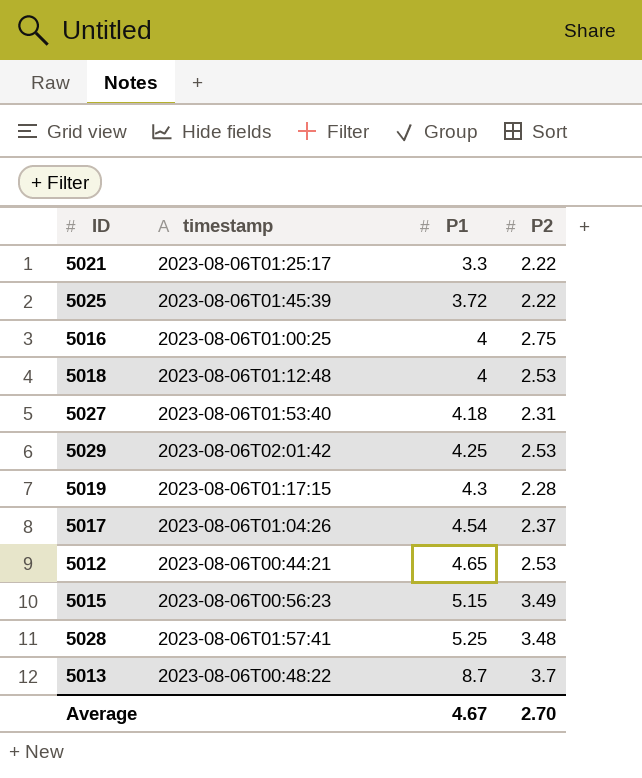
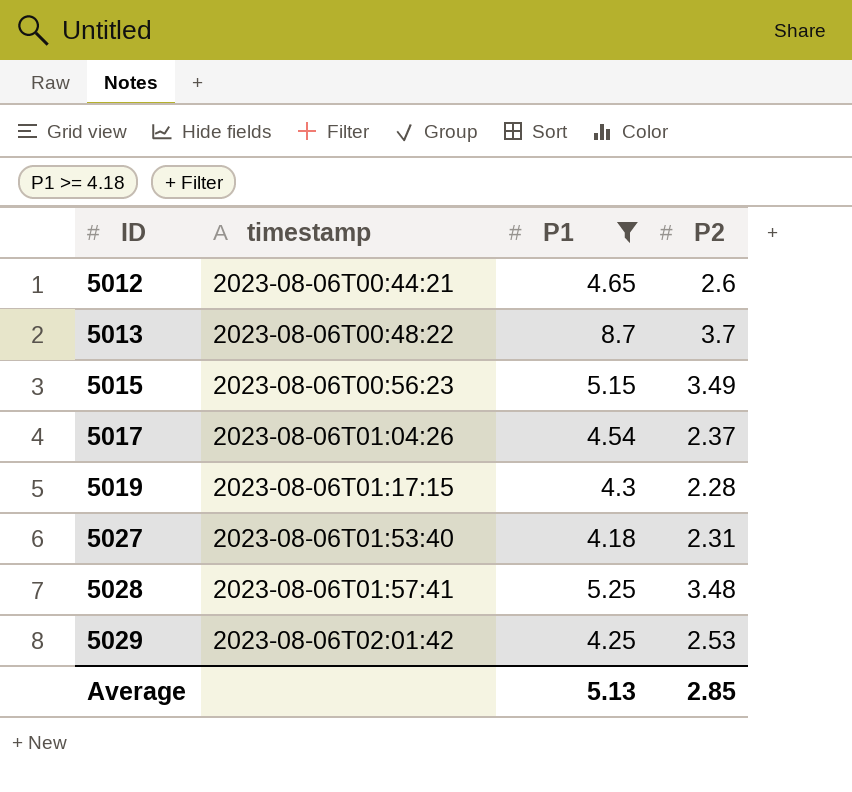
filter: none -> P1 >= 4.18
row order: P1 ascending -> ID ascending
5012 | P2: 2.53 -> 2.6
Average | P1: 4.67 -> 5.13
Average | P2: 2.70 -> 2.85

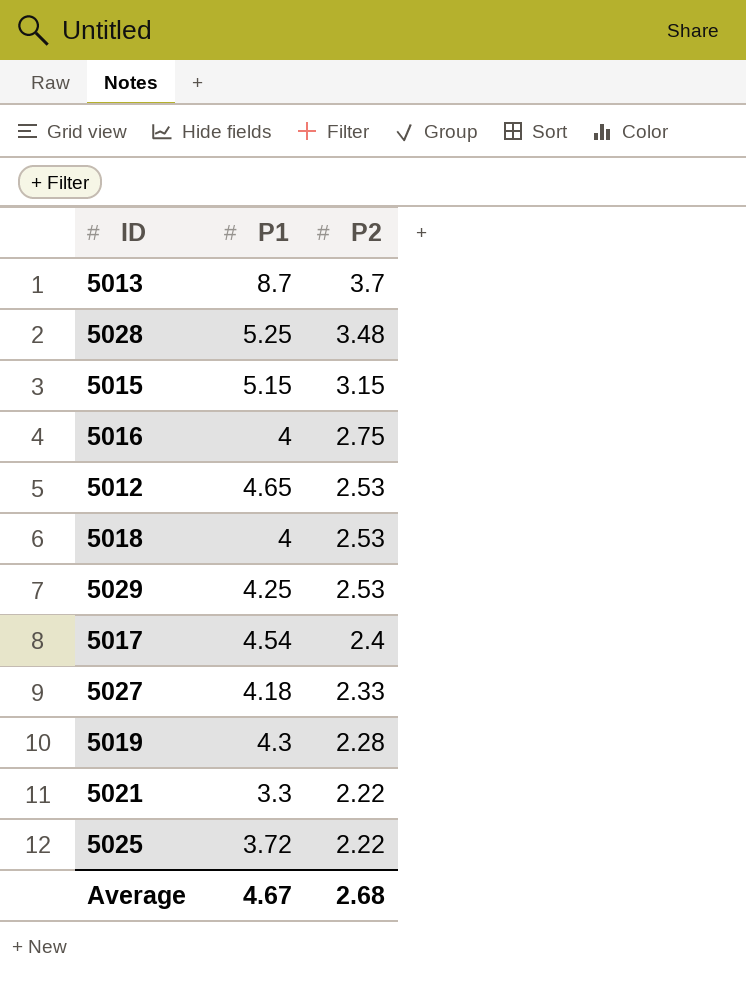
filter: P1 >= 4.18 -> none
row order: ID ascending -> P2 descending
column timestamp | position: 2 -> none
5015 | P2: 3.49 -> 3.15
5012 | P2: 2.6 -> 2.53
5017 | P2: 2.37 -> 2.4
5027 | P2: 2.31 -> 2.33
Average | P1: 5.13 -> 4.67
Average | P2: 2.85 -> 2.68

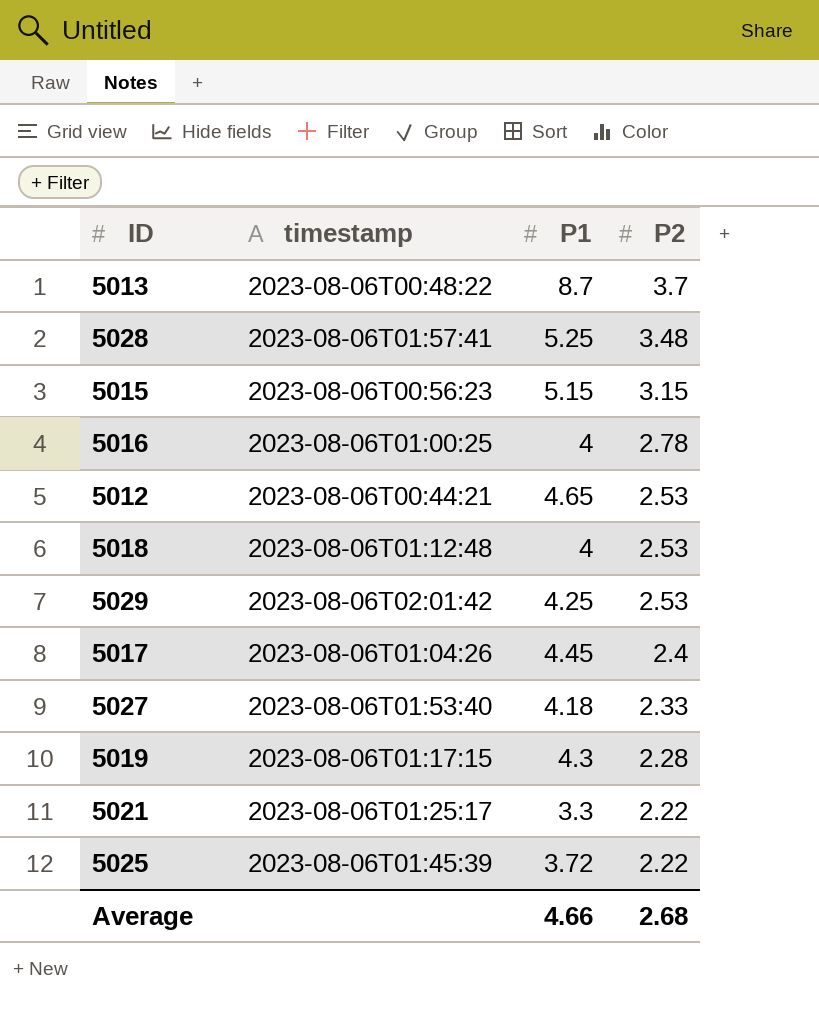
column timestamp | position: none -> 2
5016 | P2: 2.75 -> 2.78
5017 | P1: 4.54 -> 4.45
Average | P1: 4.67 -> 4.66

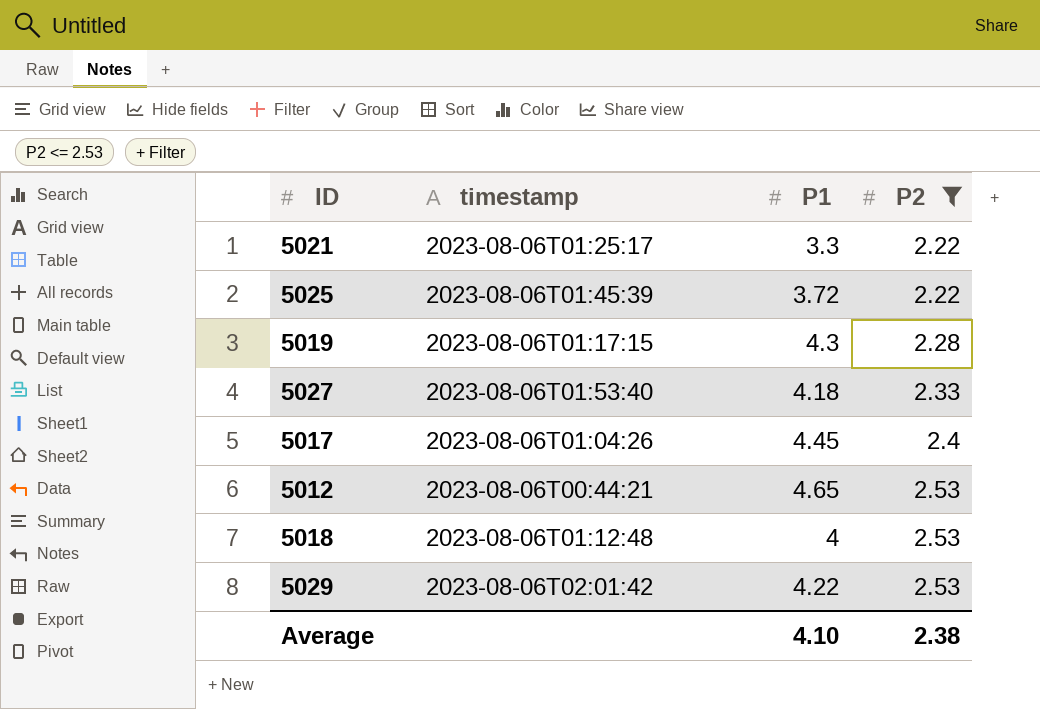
filter: none -> P2 <= 2.53
row order: P2 descending -> P2 ascending
5029 | P1: 4.25 -> 4.22
Average | P1: 4.66 -> 4.10
Average | P2: 2.68 -> 2.38

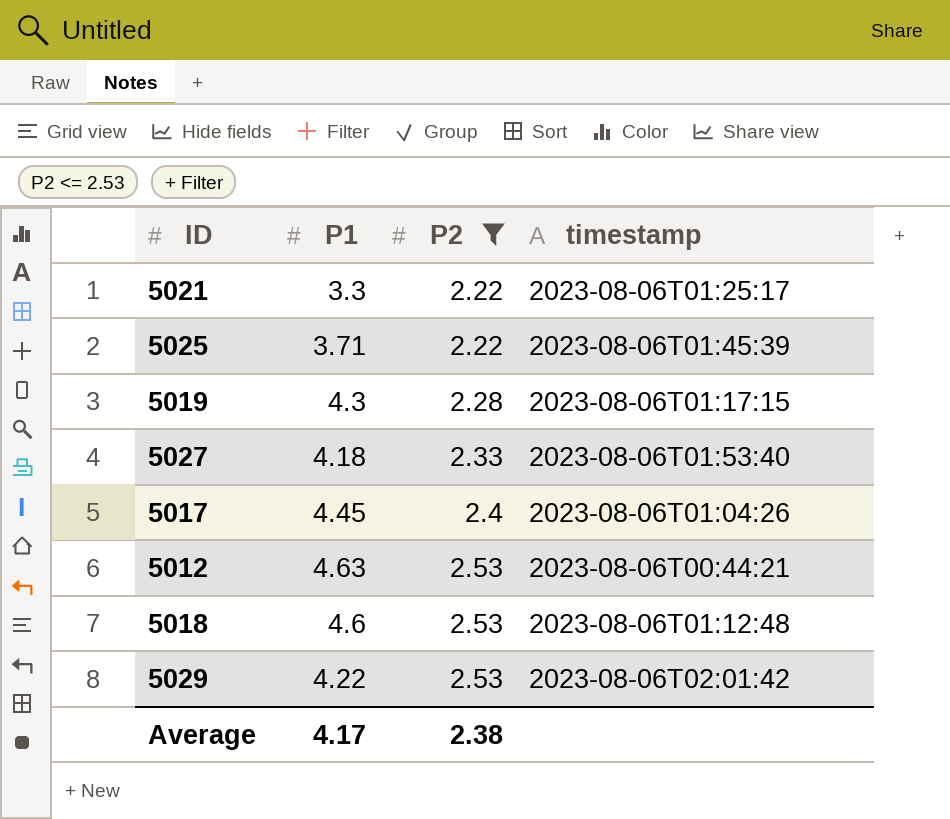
column timestamp | position: 2 -> 4
5025 | P1: 3.72 -> 3.71
5012 | P1: 4.65 -> 4.63
5018 | P1: 4 -> 4.6
Average | P1: 4.10 -> 4.17

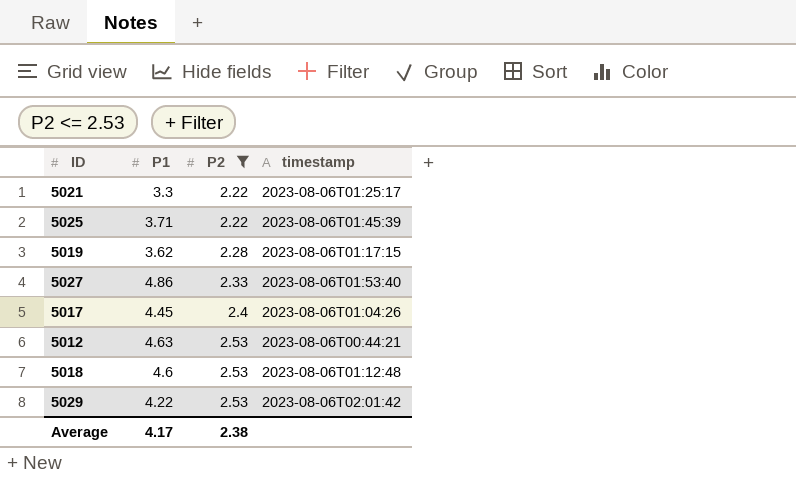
5019 | P1: 4.3 -> 3.62
5027 | P1: 4.18 -> 4.86

